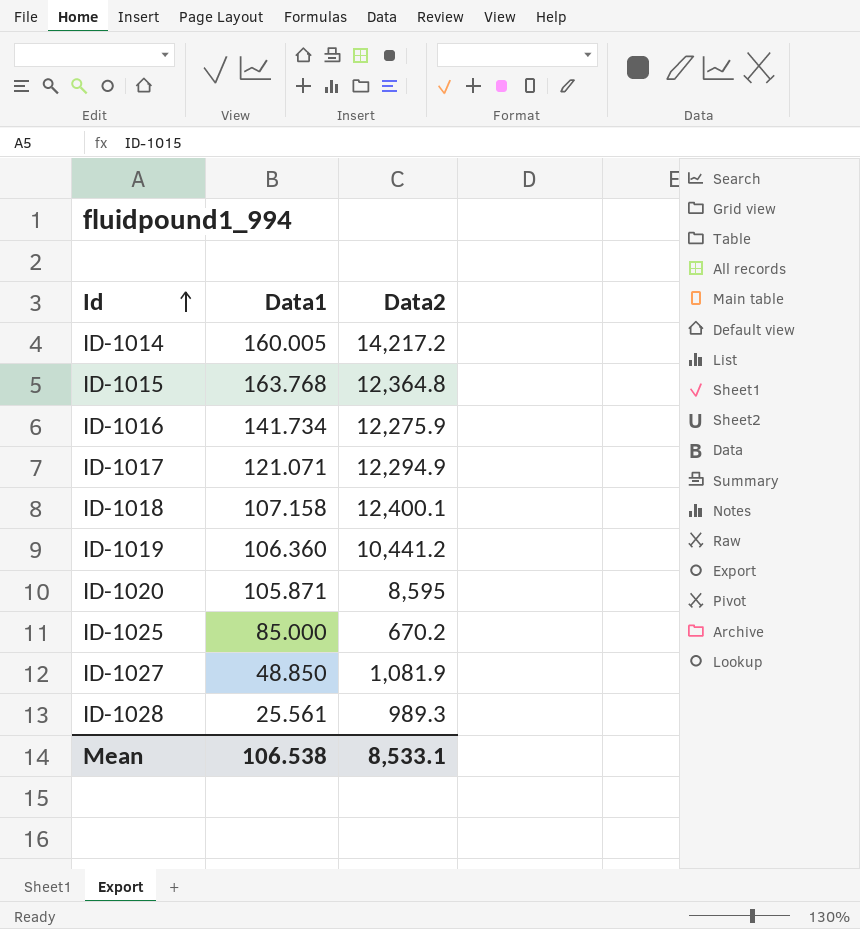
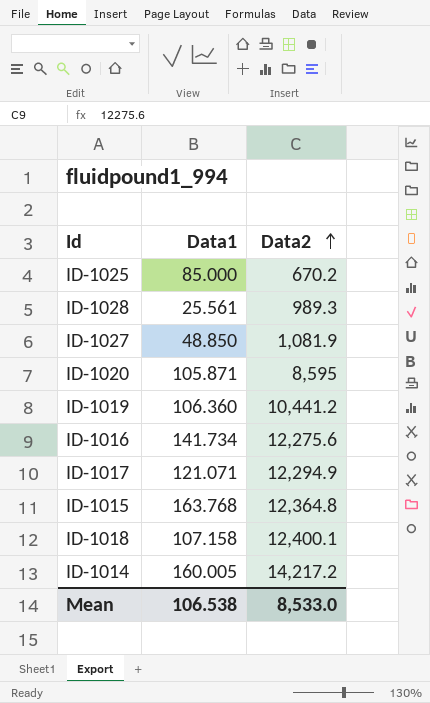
row order: Id ascending -> Data2 ascending
ID-1016 | Data2: 12,275.9 -> 12,275.6
Mean | Data2: 8,533.1 -> 8,533.0

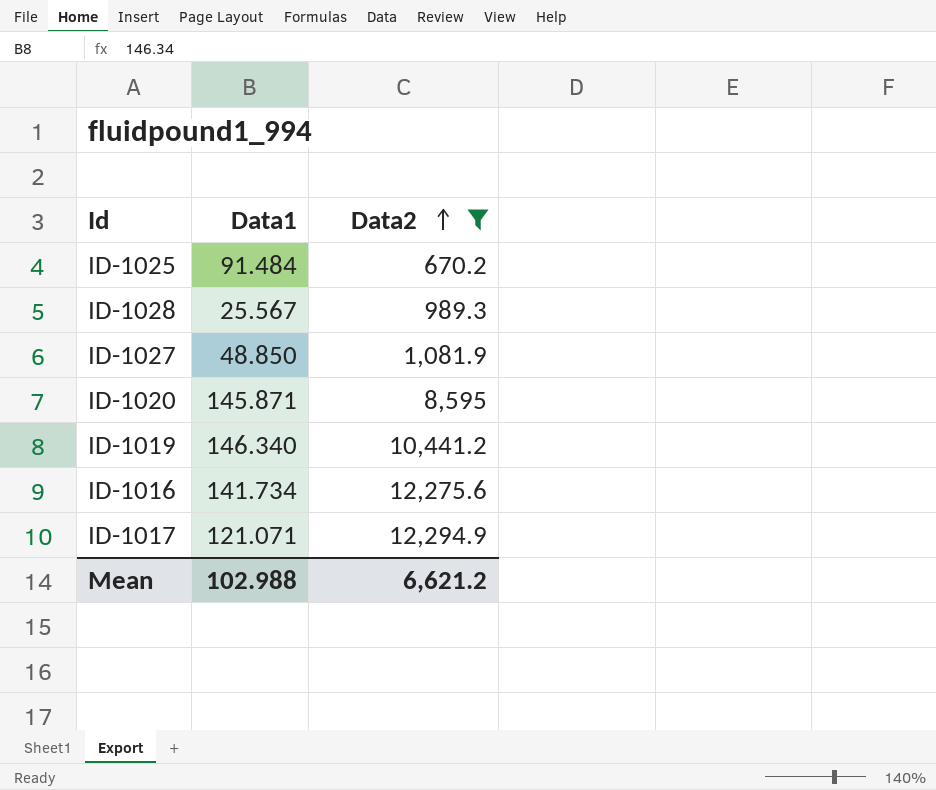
filter: none -> Data2 <= 12,294.9
ID-1025 | Data1: 85.000 -> 91.484
ID-1028 | Data1: 25.561 -> 25.567
ID-1020 | Data1: 105.871 -> 145.871
ID-1019 | Data1: 106.360 -> 146.340
Mean | Data1: 106.538 -> 102.988
Mean | Data2: 8,533.0 -> 6,621.2

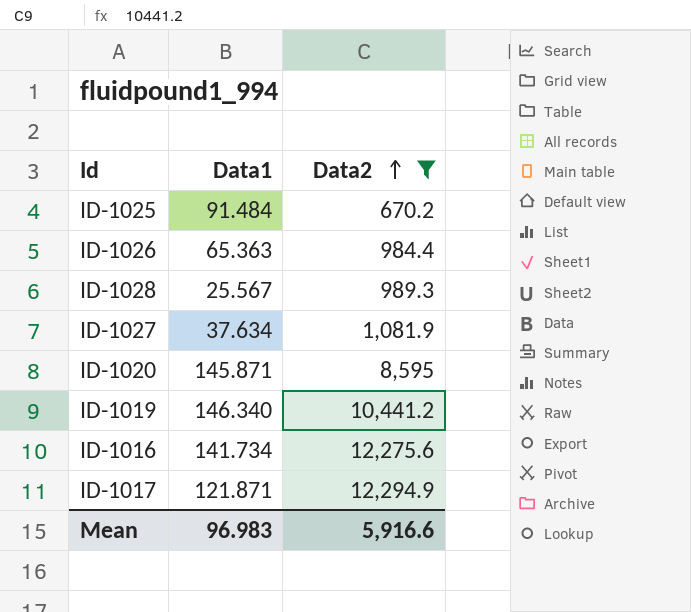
row ID-1026: none -> 65.363 | 984.4
ID-1027 | Data1: 48.850 -> 37.634
ID-1017 | Data1: 121.071 -> 121.871
Mean | Data1: 102.988 -> 96.983
Mean | Data2: 6,621.2 -> 5,916.6

